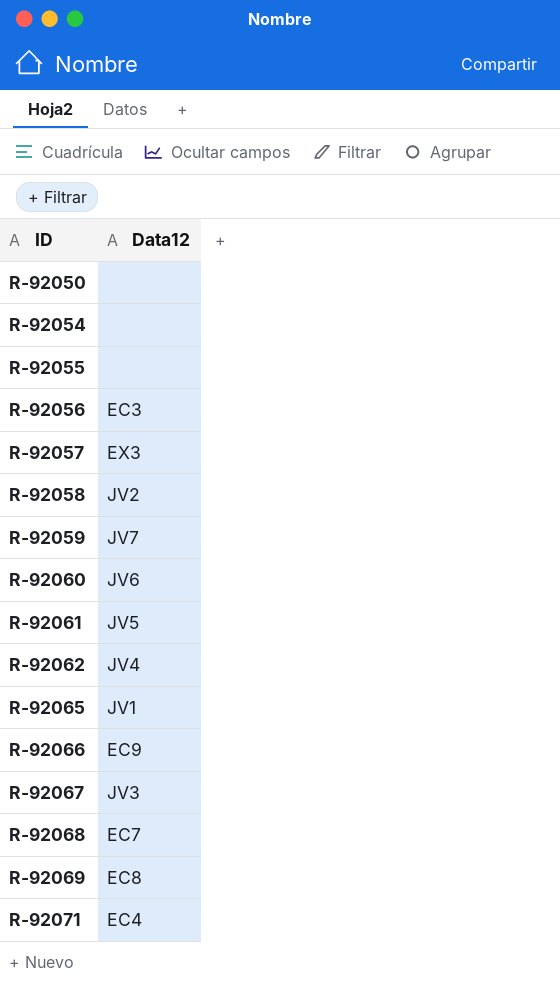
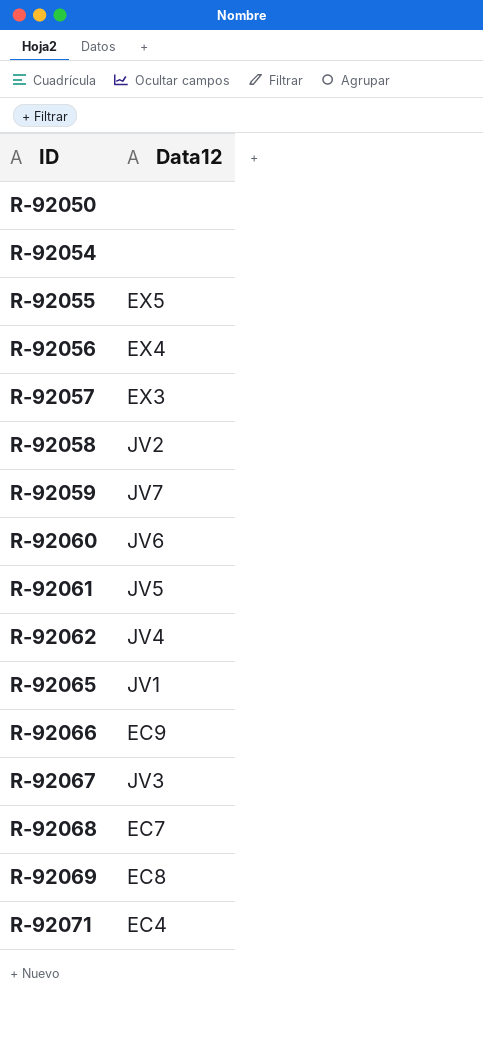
R-92055 | Data12: none -> EX5
R-92056 | Data12: EC3 -> EX4

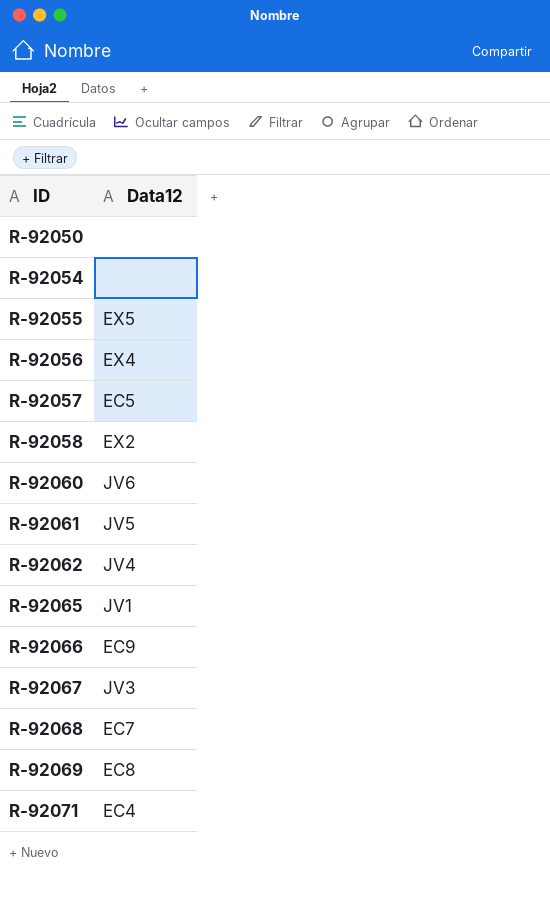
row R-92059: JV7 -> none
R-92057 | Data12: EX3 -> EC5
R-92058 | Data12: JV2 -> EX2

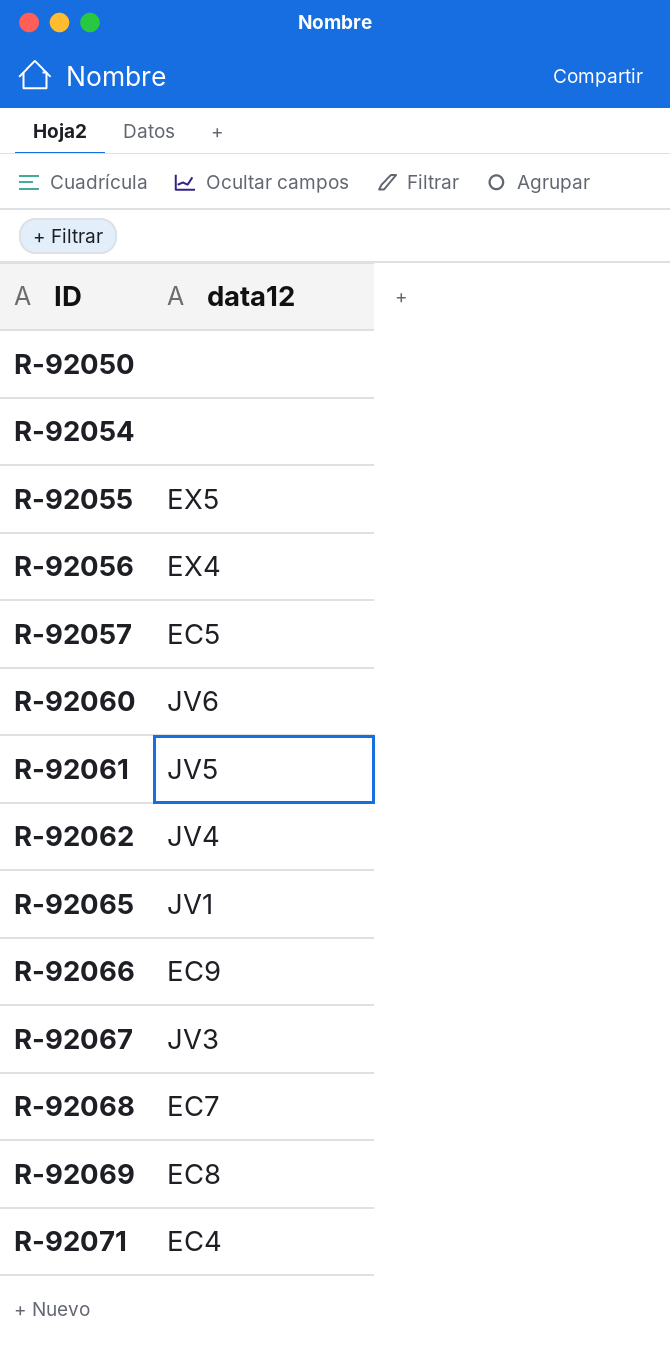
column name: Data12 -> data12
row R-92058: EX2 -> none

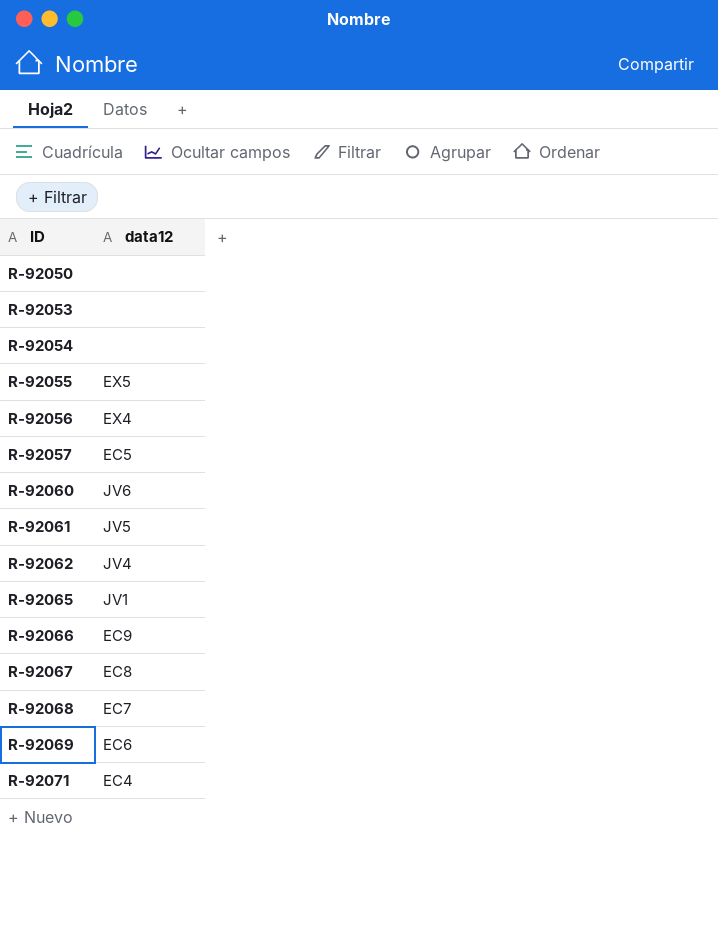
row R-92053: none -> none
R-92067 | data12: JV3 -> EC8
R-92069 | data12: EC8 -> EC6

